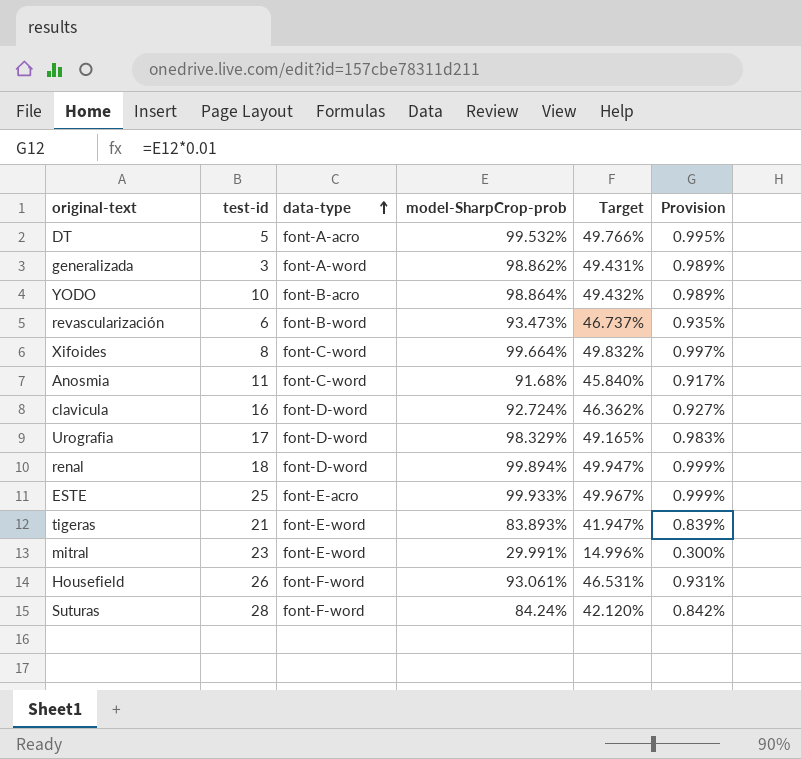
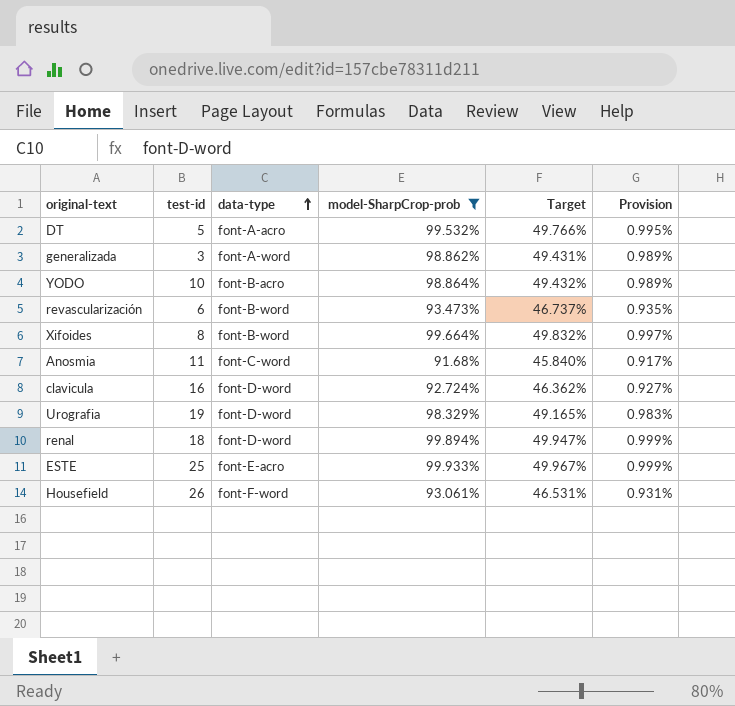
filter: none -> model-SharpCrop-prob >= 91.68%
Xifoides | data-type: font-C-word -> font-B-word
Urografia | test-id: 17 -> 19

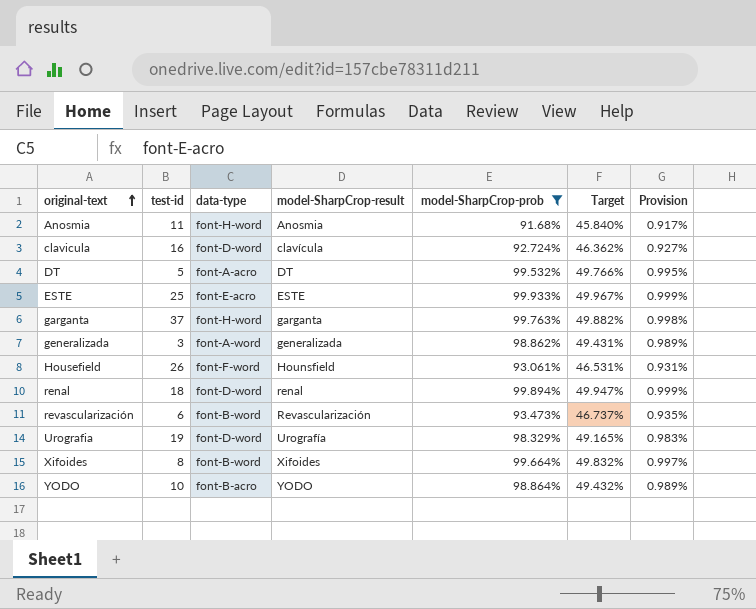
row order: data-type ascending -> original-text ascending
column model-SharpCrop-result | position: none -> 4
Anosmia | data-type: font-C-word -> font-H-word
row garganta: none -> 37 | font-H-word | garganta | 99.763% | 49.882% | 0.998%

